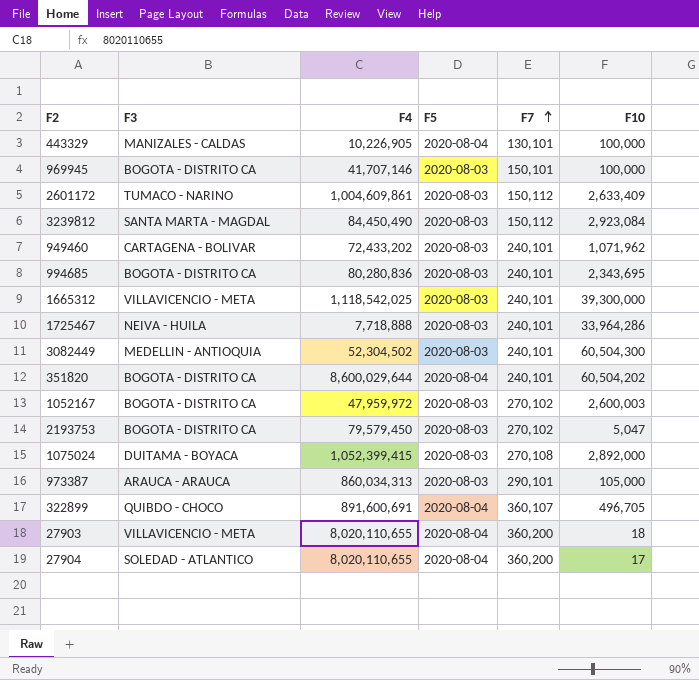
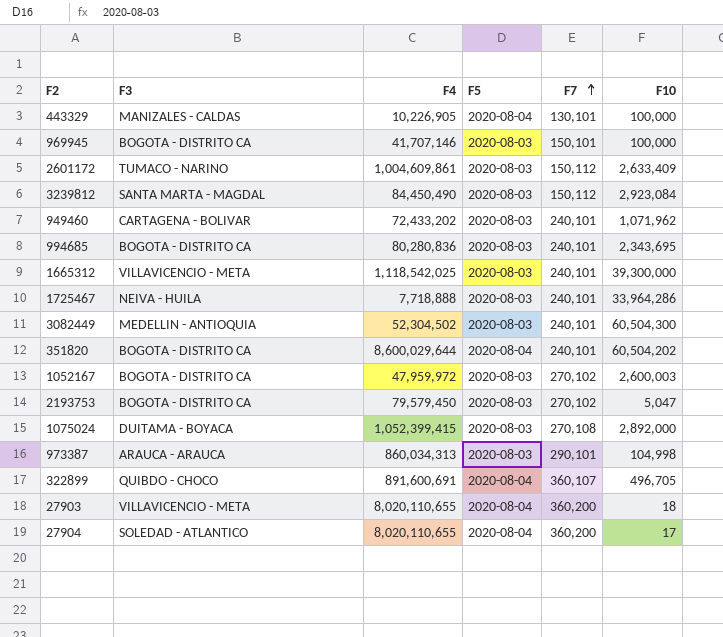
973387 | F10: 105,000 -> 104,998

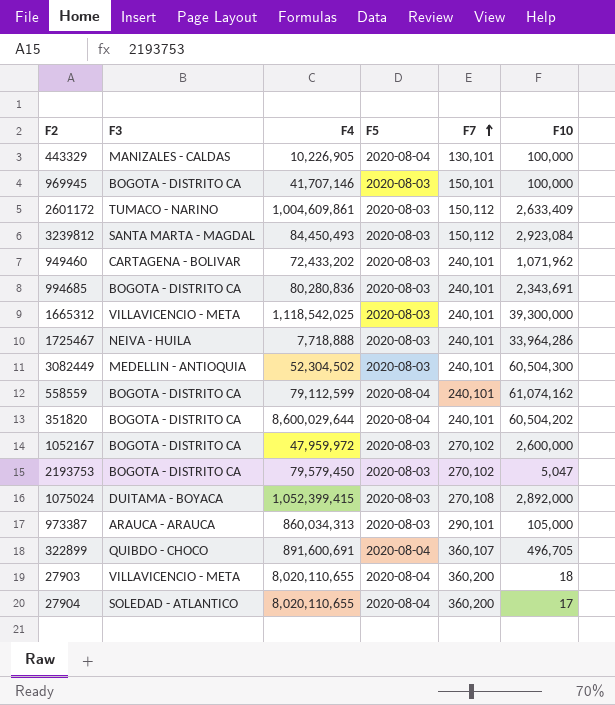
3239812 | F4: 84,450,490 -> 84,450,493
994685 | F10: 2,343,695 -> 2,343,691
row 558559: none -> BOGOTA - DISTRITO CA | 79,112,599 | 2020-08-04 | 240,101 | 61,074,162
1052167 | F10: 2,600,003 -> 2,600,000
973387 | F10: 104,998 -> 105,000

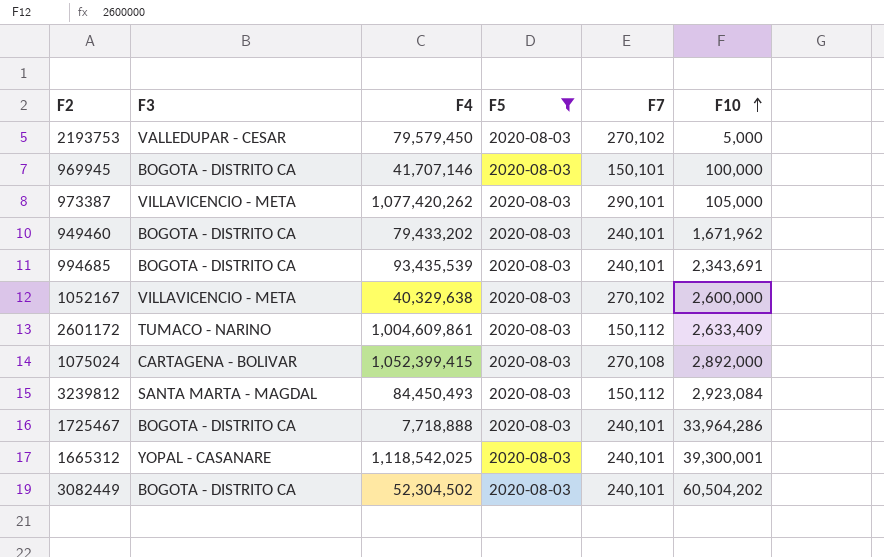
filter: none -> F5 = 2020-08-03
row order: F7 ascending -> F10 ascending
2193753 | F3: BOGOTA - DISTRITO CA -> VALLEDUPAR - CESAR
2193753 | F10: 5,047 -> 5,000
973387 | F3: ARAUCA - ARAUCA -> VILLAVICENCIO - META
973387 | F4: 860,034,313 -> 1,077,420,262
949460 | F3: CARTAGENA - BOLIVAR -> BOGOTA - DISTRITO CA
949460 | F4: 72,433,202 -> 79,433,202
949460 | F10: 1,071,962 -> 1,671,962
994685 | F4: 80,280,836 -> 93,435,539
1052167 | F3: BOGOTA - DISTRITO CA -> VILLAVICENCIO - META
1052167 | F4: 47,959,972 -> 40,329,638
1075024 | F3: DUITAMA - BOYACA -> CARTAGENA - BOLIVAR
1725467 | F3: NEIVA - HUILA -> BOGOTA - DISTRITO CA
1665312 | F3: VILLAVICENCIO - META -> YOPAL - CASANARE
1665312 | F10: 39,300,000 -> 39,300,001
3082449 | F3: MEDELLIN - ANTIOQUIA -> BOGOTA - DISTRITO CA
3082449 | F10: 60,504,300 -> 60,504,202

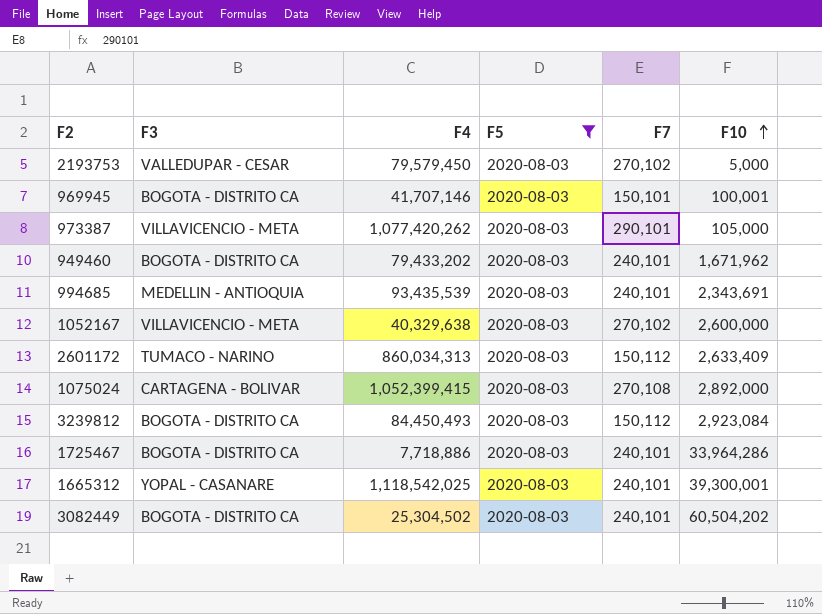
969945 | F10: 100,000 -> 100,001
994685 | F3: BOGOTA - DISTRITO CA -> MEDELLIN - ANTIOQUIA
2601172 | F4: 1,004,609,861 -> 860,034,313
3239812 | F3: SANTA MARTA - MAGDAL -> BOGOTA - DISTRITO CA
1725467 | F4: 7,718,888 -> 7,718,886
3082449 | F4: 52,304,502 -> 25,304,502

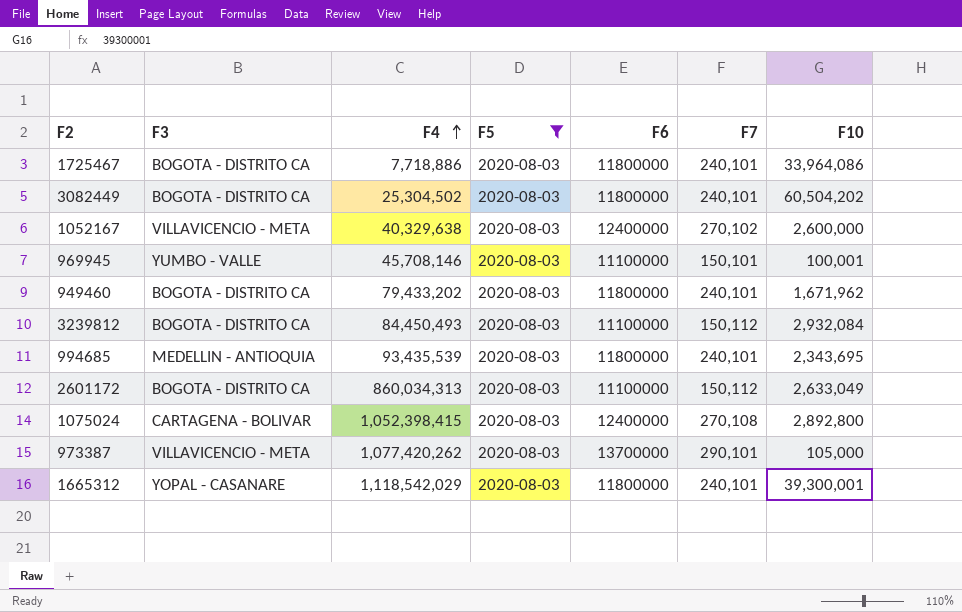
row order: F10 ascending -> F4 ascending
column F6 | position: none -> 5
row 2193753: VALLEDUPAR - CESAR | 79,579,450 | 2020-08-03 | 270,102 | 5,000 -> none
1725467 | F10: 33,964,286 -> 33,964,086
969945 | F3: BOGOTA - DISTRITO CA -> YUMBO - VALLE
969945 | F4: 41,707,146 -> 45,708,146
3239812 | F10: 2,923,084 -> 2,932,084
994685 | F10: 2,343,691 -> 2,343,695
2601172 | F3: TUMACO - NARINO -> BOGOTA - DISTRITO CA
2601172 | F10: 2,633,409 -> 2,633,049
1075024 | F4: 1,052,399,415 -> 1,052,398,415
1075024 | F10: 2,892,000 -> 2,892,800
1665312 | F4: 1,118,542,025 -> 1,118,542,029

